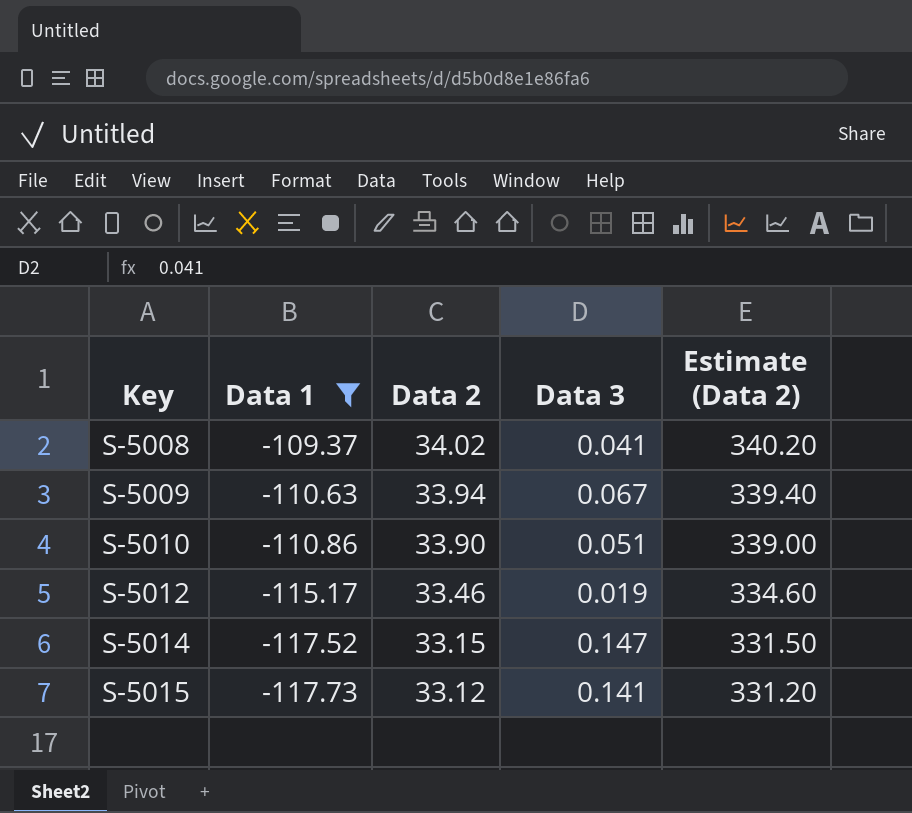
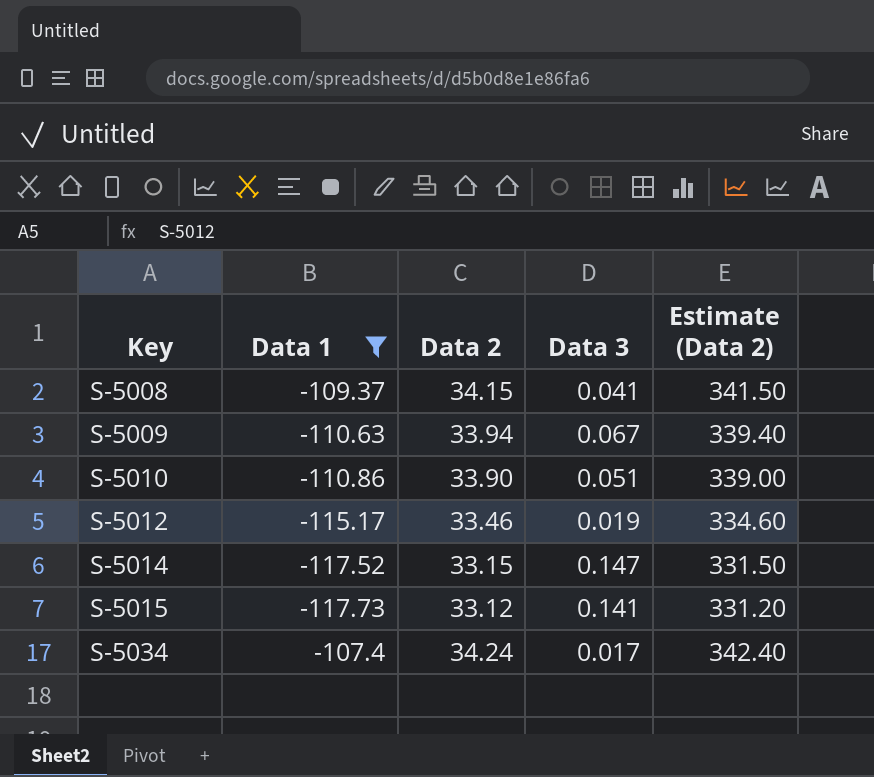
S-5008 | Data 2: 34.02 -> 34.15
S-5008 | Estimate (Data 2): 340.20 -> 341.50
row S-5034: none -> -107.4 | 34.24 | 0.017 | 342.40

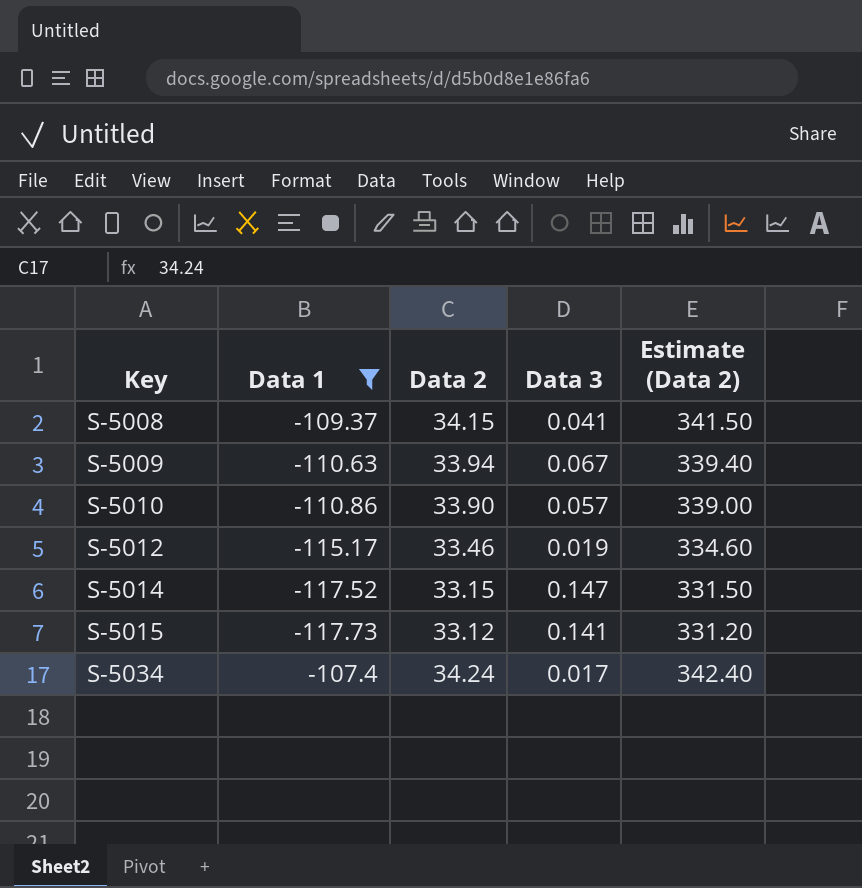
S-5010 | Data 3: 0.051 -> 0.057

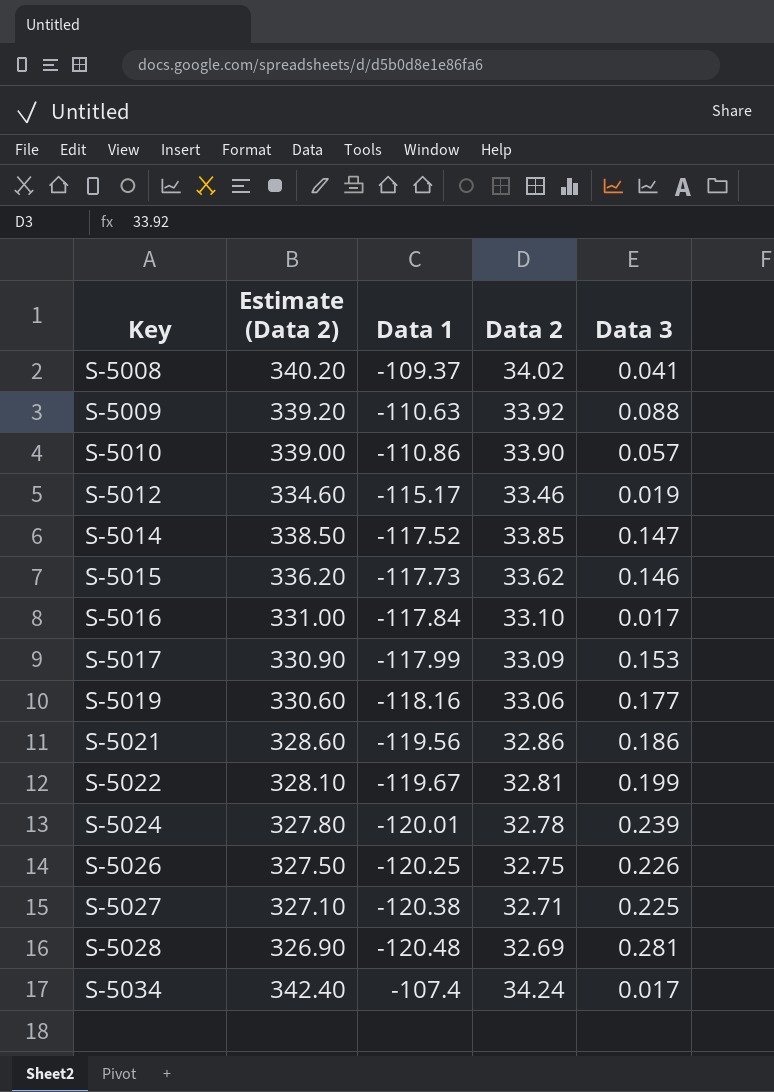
filter: Data 1 >= -117.73 -> none
column Estimate (Data 2) | position: 5 -> 2
S-5008 | Estimate (Data 2): 341.50 -> 340.20
S-5008 | Data 2: 34.15 -> 34.02
S-5009 | Estimate (Data 2): 339.40 -> 339.20
S-5009 | Data 2: 33.94 -> 33.92
S-5009 | Data 3: 0.067 -> 0.088
S-5014 | Estimate (Data 2): 331.50 -> 338.50
S-5014 | Data 2: 33.15 -> 33.85
S-5015 | Estimate (Data 2): 331.20 -> 336.20
S-5015 | Data 2: 33.12 -> 33.62
S-5015 | Data 3: 0.141 -> 0.146

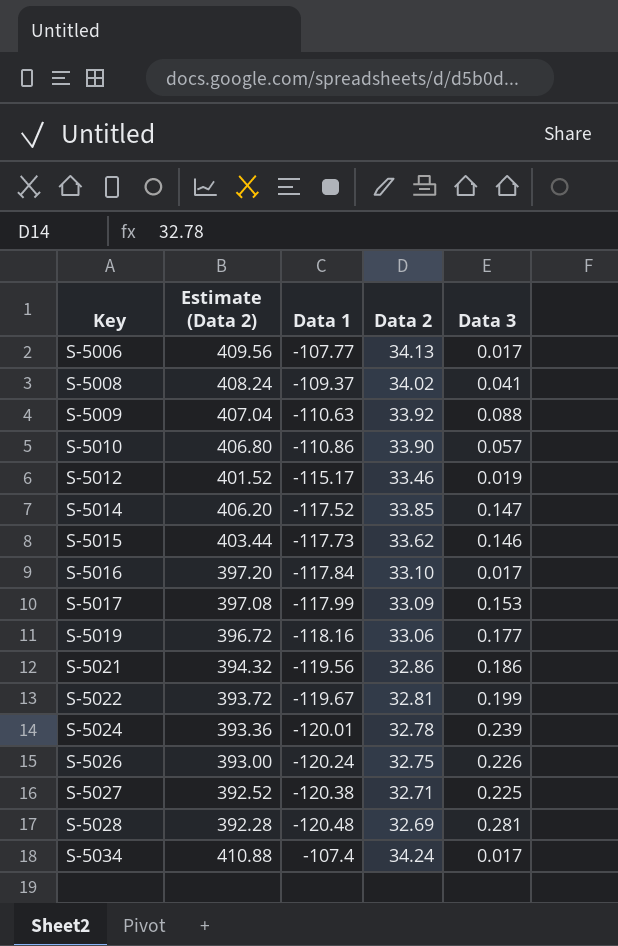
column Estimate (Data 2) | formula: [Data 2] * 10 -> [Data 2] * 12
row S-5006: none -> 409.56 | -107.77 | 34.13 | 0.017
S-5026 | Data 1: -120.25 -> -120.24

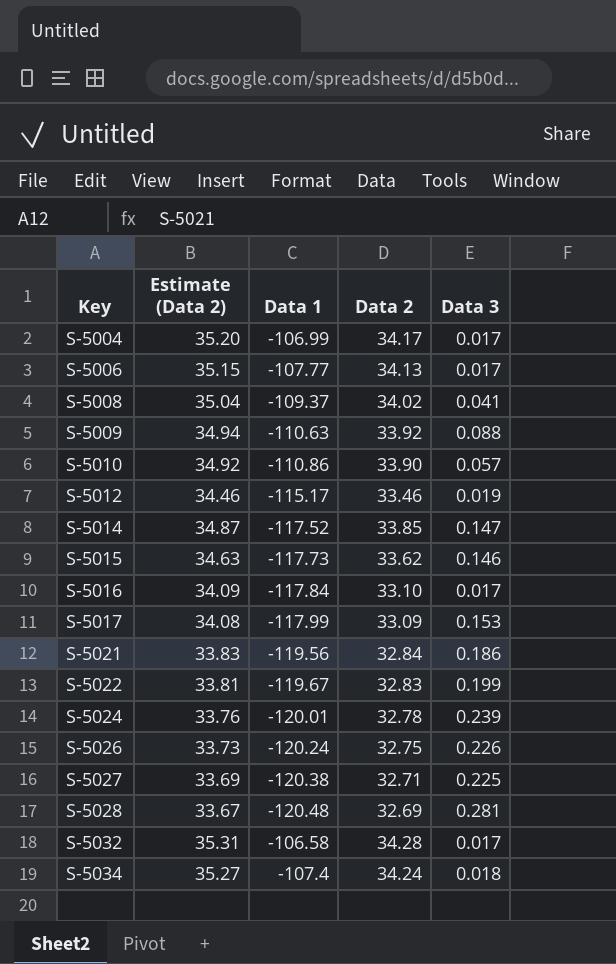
column Estimate (Data 2) | formula: [Data 2] * 12 -> [Data 2] * 1.03
row S-5019: 396.72 | -118.16 | 33.06 | 0.177 -> none
row S-5004: none -> 35.20 | -106.99 | 34.17 | 0.017
S-5021 | Data 2: 32.86 -> 32.84
S-5022 | Data 2: 32.81 -> 32.83
row S-5032: none -> 35.31 | -106.58 | 34.28 | 0.017
S-5034 | Data 3: 0.017 -> 0.018

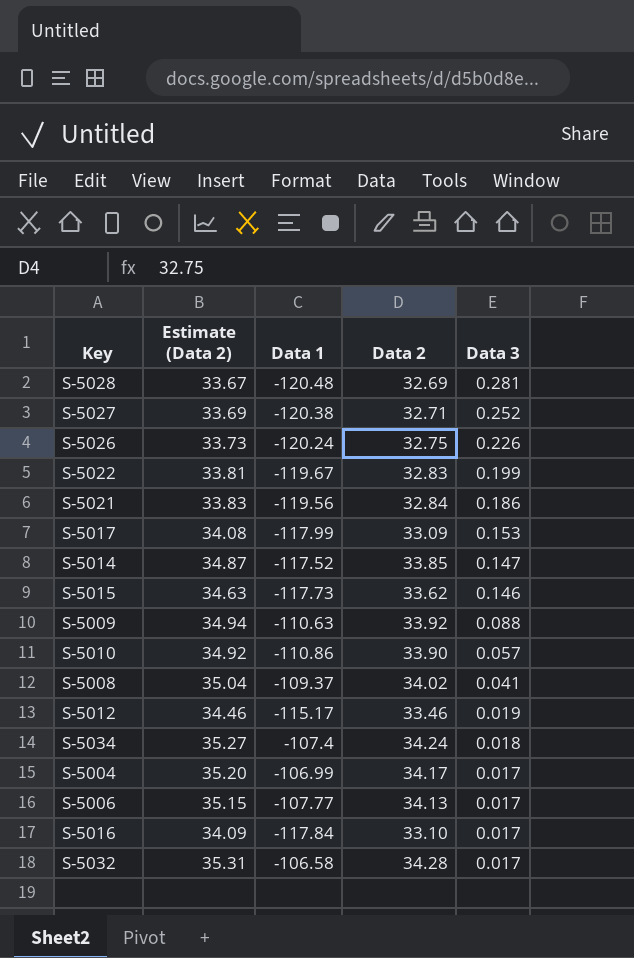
row order: Key ascending -> Data 3 descending
row S-5024: 33.76 | -120.01 | 32.78 | 0.239 -> none
S-5027 | Data 3: 0.225 -> 0.252

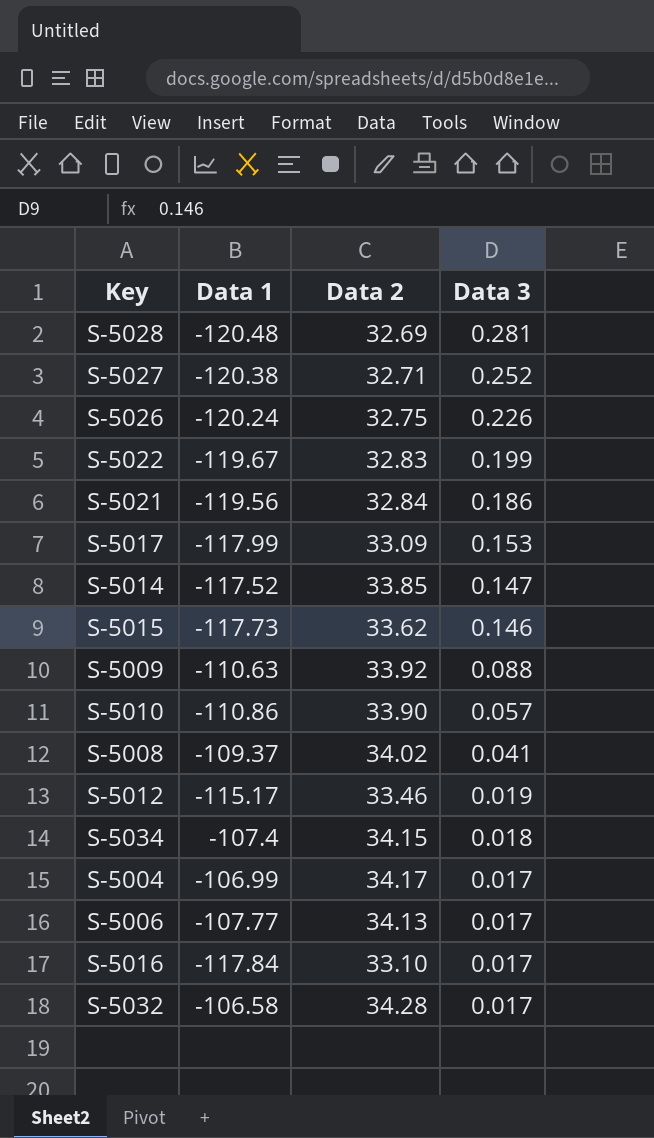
column Estimate (Data 2) | formula: [Data 2] * 1.03 -> none
S-5034 | Data 2: 34.24 -> 34.15

